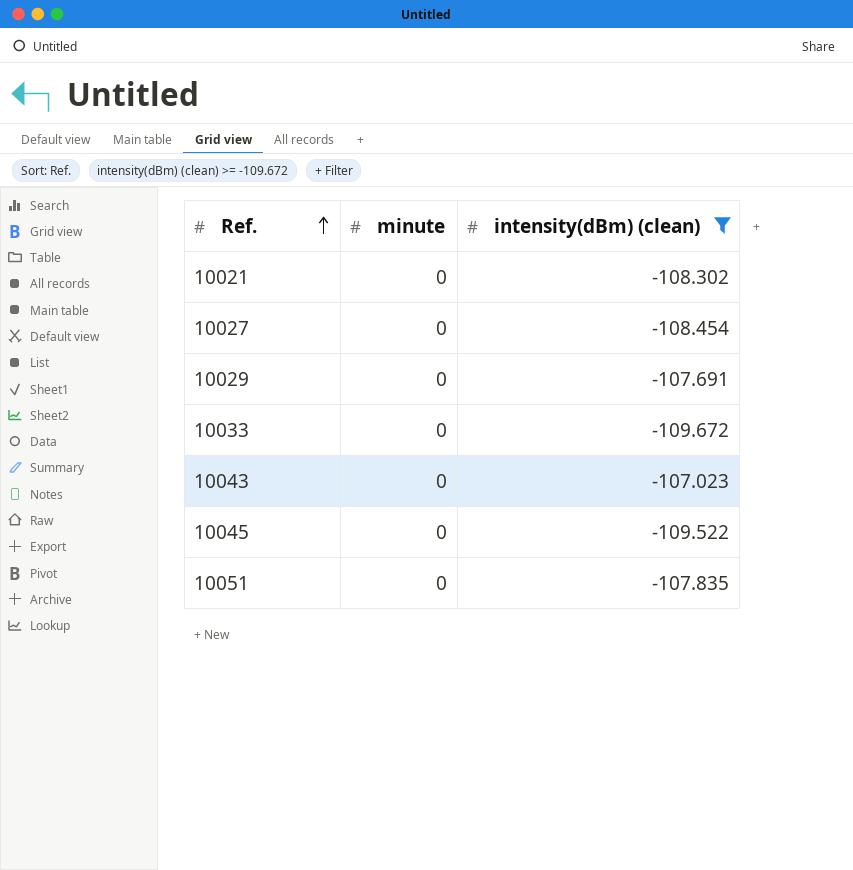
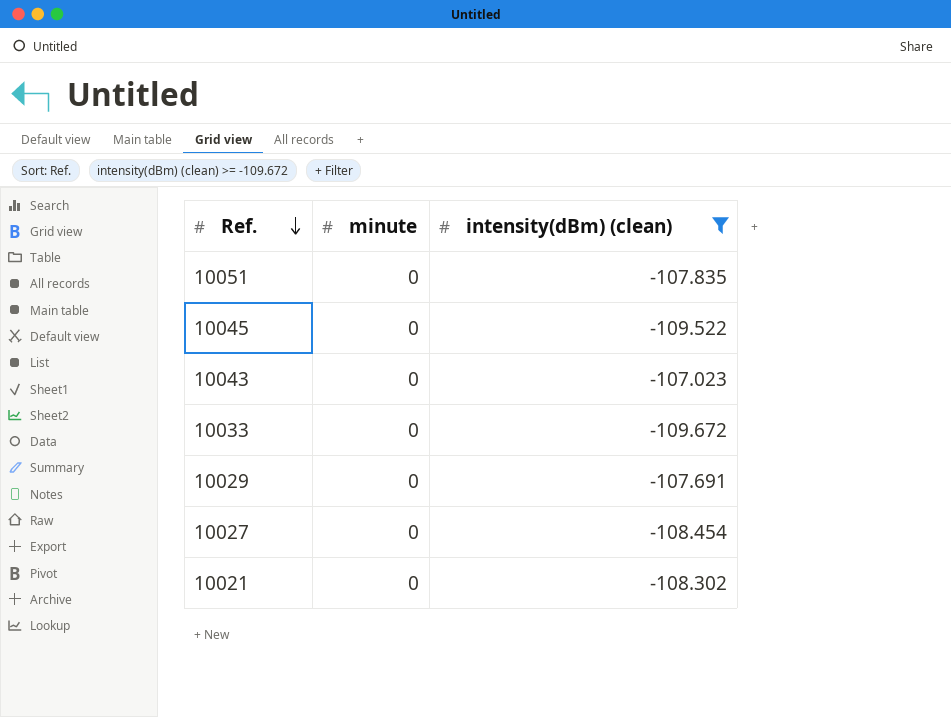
row order: Ref. ascending -> Ref. descending

